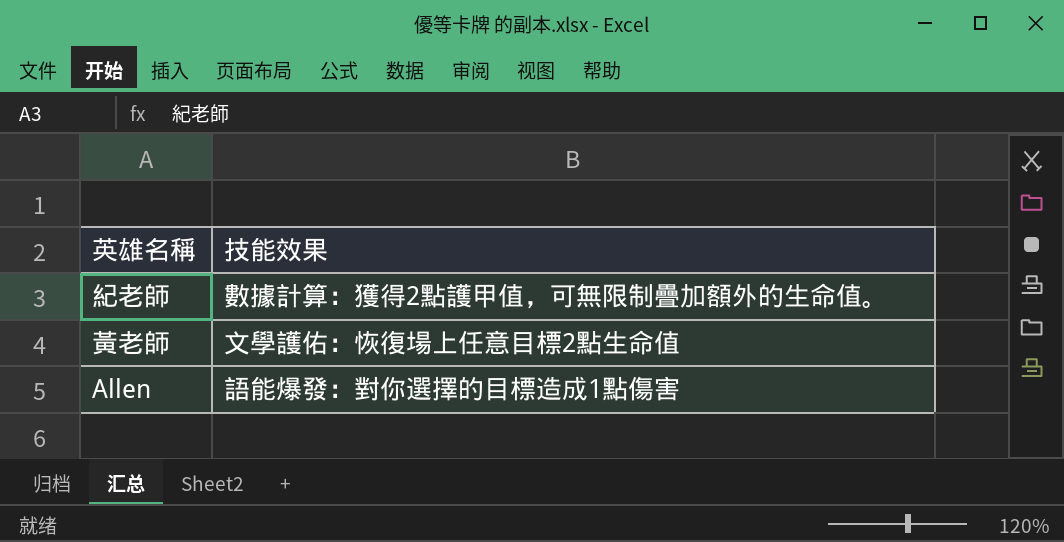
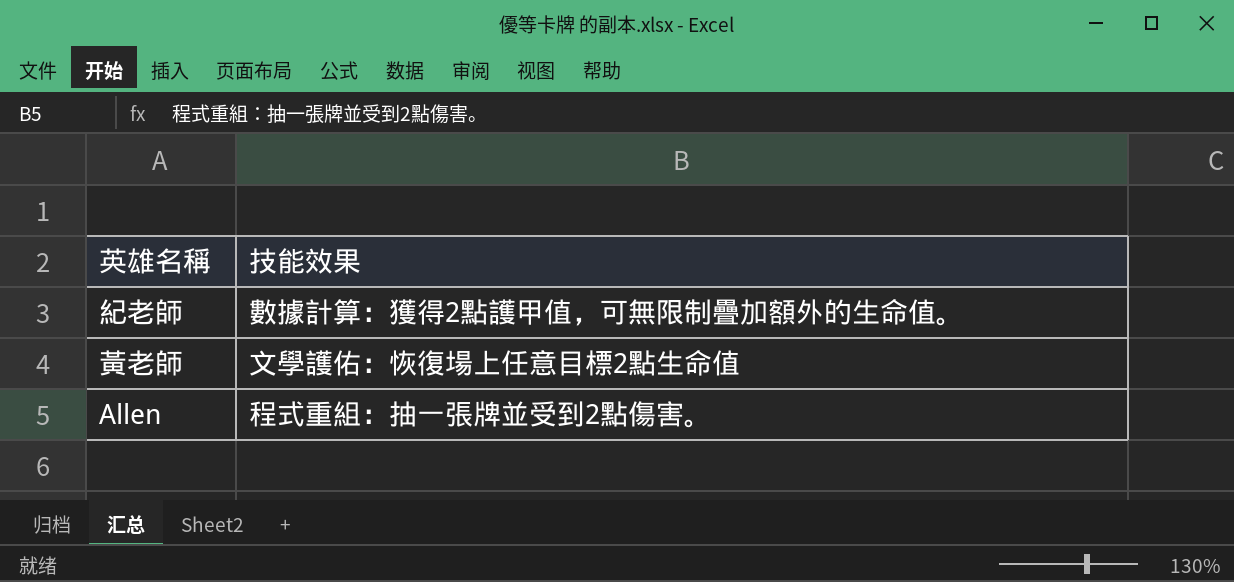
Allen | 技能效果: 語能爆發：對你選擇的目標造成1點傷害 -> 程式重組：抽一張牌並受到2點傷害。

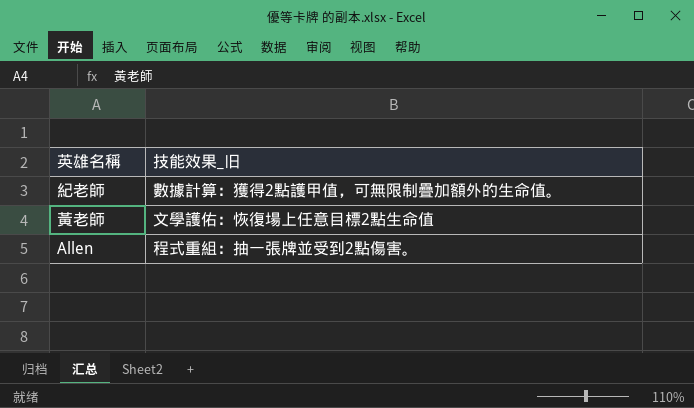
column name: 技能效果 -> 技能效果_旧

